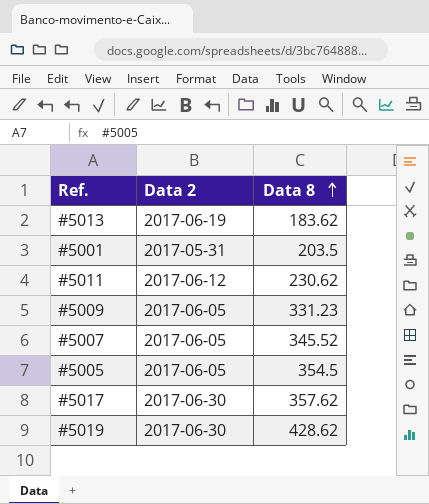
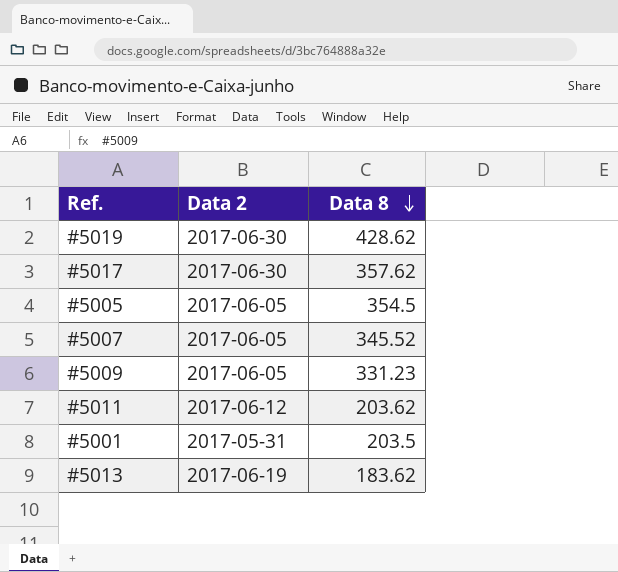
row order: Data 8 ascending -> Data 8 descending
#5011 | Data 8: 230.62 -> 203.62

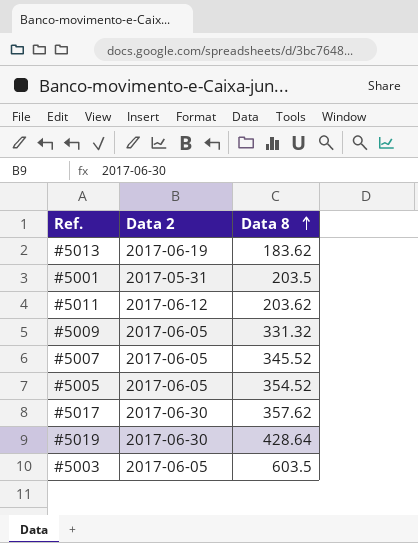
row order: Data 8 descending -> Data 8 ascending
#5009 | Data 8: 331.23 -> 331.32
#5005 | Data 8: 354.5 -> 354.52
#5019 | Data 8: 428.62 -> 428.64
row #5003: none -> 2017-06-05 | 603.5

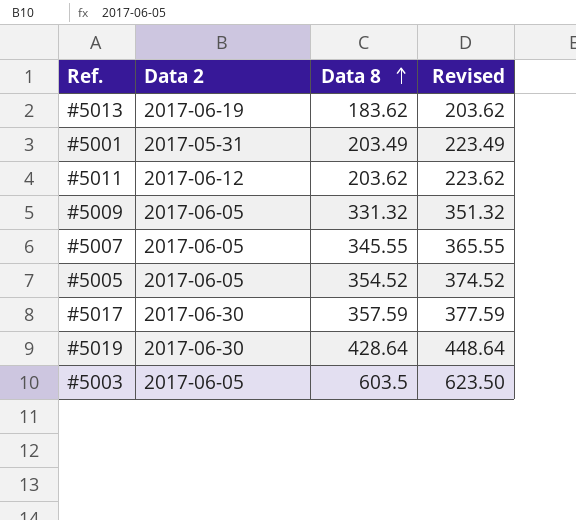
column Revised | formula: none -> [Data 8] + 20
#5001 | Data 8: 203.5 -> 203.49
#5007 | Data 8: 345.52 -> 345.55
#5017 | Data 8: 357.62 -> 357.59

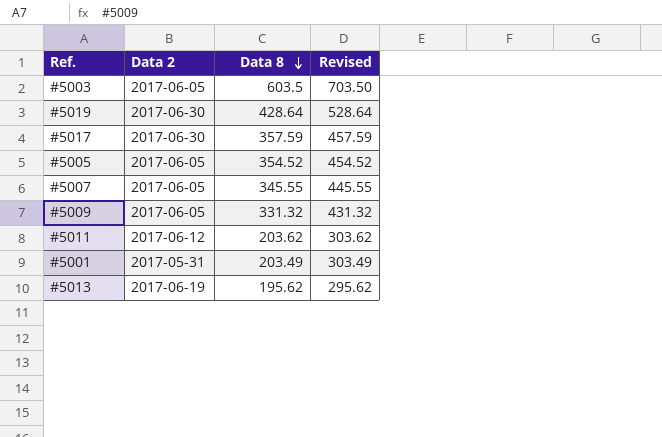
row order: Data 8 ascending -> Data 8 descending
column Revised | formula: [Data 8] + 20 -> [Data 8] + 100
#5013 | Data 8: 183.62 -> 195.62

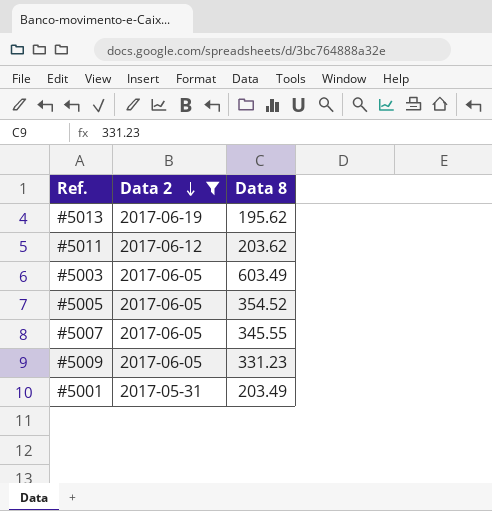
filter: none -> Data 2 != 2017-06-30
row order: Data 8 descending -> Data 2 descending
column Revised | formula: [Data 8] + 100 -> none
#5003 | Data 8: 603.5 -> 603.49
#5009 | Data 8: 331.32 -> 331.23

